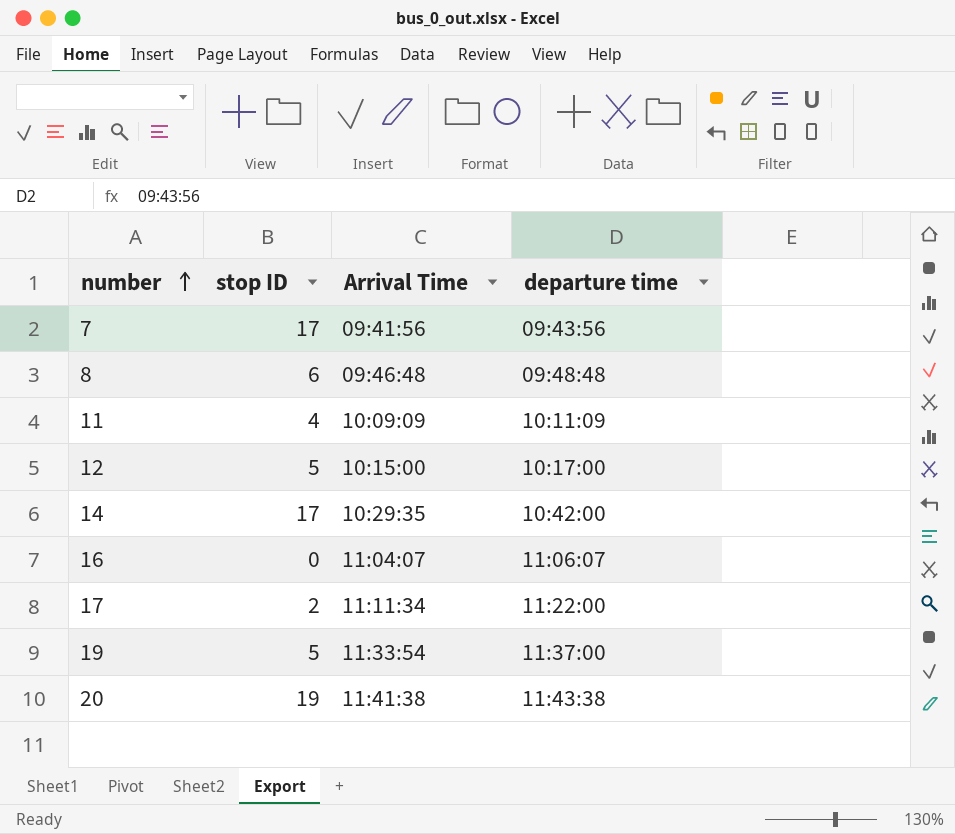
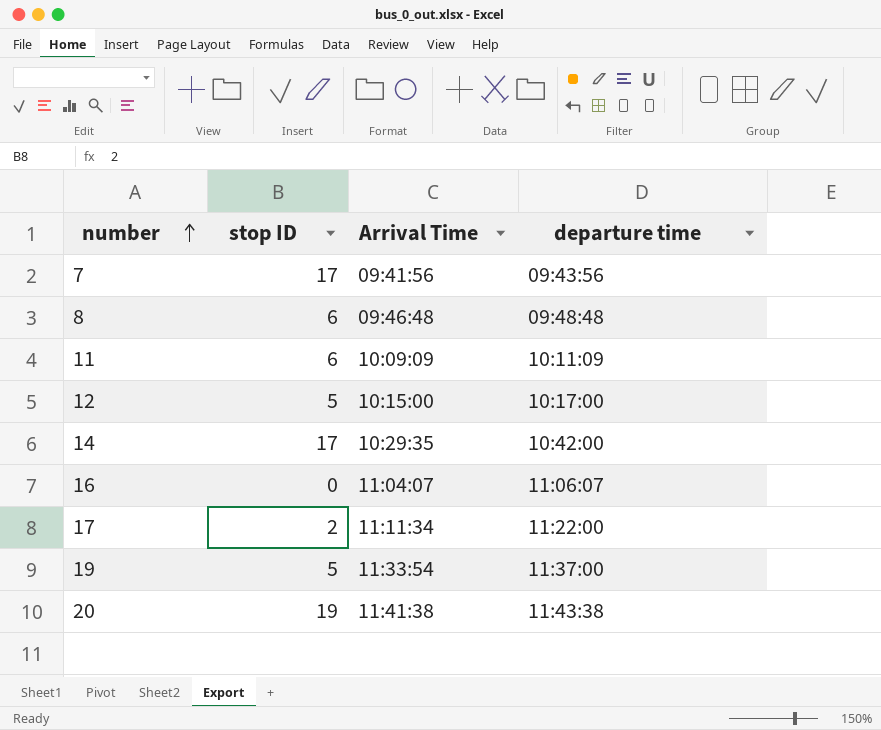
11 | stop ID: 4 -> 6

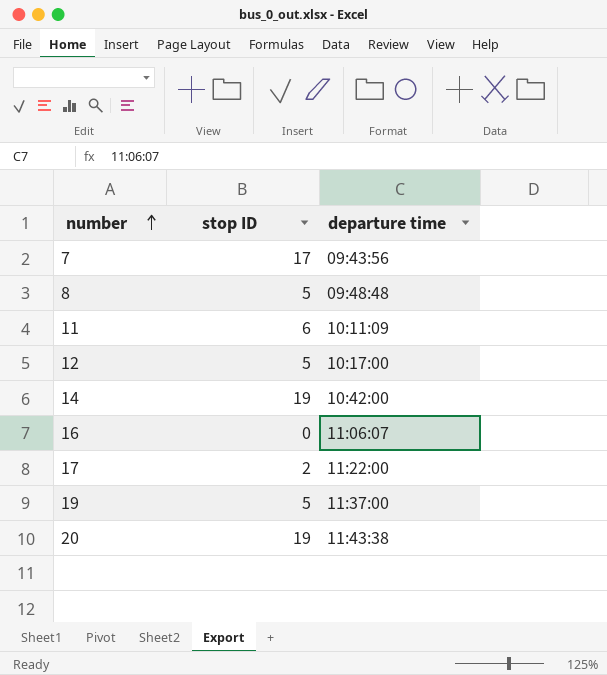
column Arrival Time | position: 3 -> none
8 | stop ID: 6 -> 5
14 | stop ID: 17 -> 19

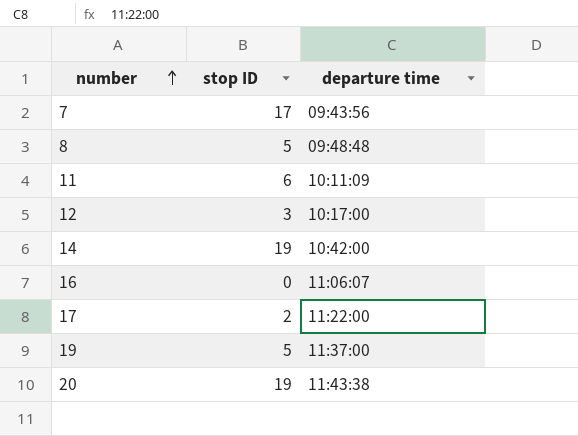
12 | stop ID: 5 -> 3

